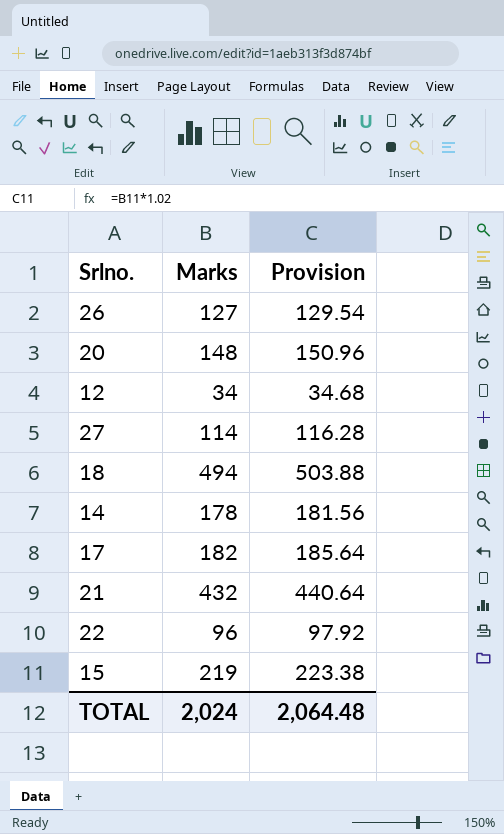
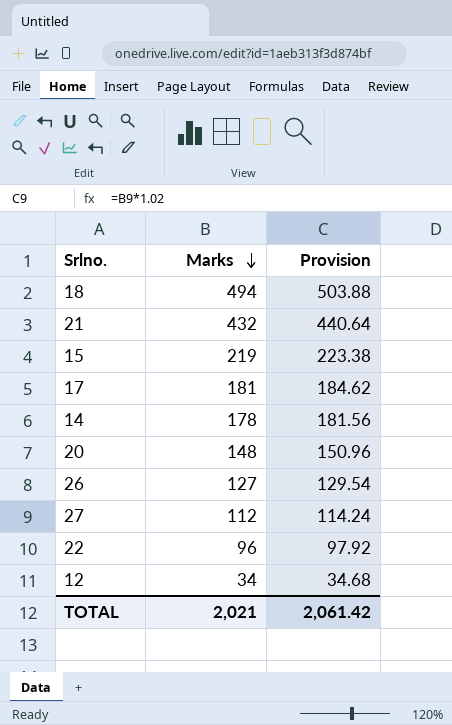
row order: none -> Marks descending
17 | Marks: 182 -> 181
17 | Provision: 185.64 -> 184.62
27 | Marks: 114 -> 112
27 | Provision: 116.28 -> 114.24
TOTAL | Marks: 2,024 -> 2,021
TOTAL | Provision: 2,064.48 -> 2,061.42

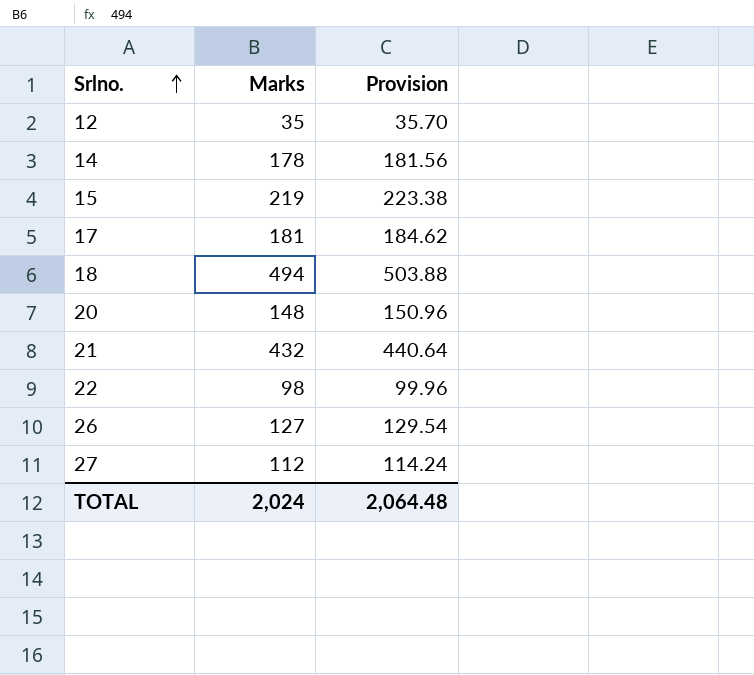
row order: Marks descending -> Srlno. ascending
12 | Marks: 34 -> 35
12 | Provision: 34.68 -> 35.70
22 | Marks: 96 -> 98
22 | Provision: 97.92 -> 99.96
TOTAL | Marks: 2,021 -> 2,024
TOTAL | Provision: 2,061.42 -> 2,064.48

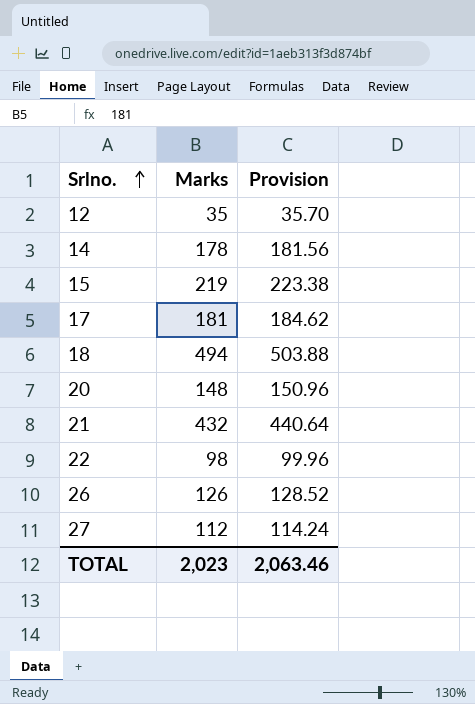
26 | Marks: 127 -> 126
26 | Provision: 129.54 -> 128.52
TOTAL | Marks: 2,024 -> 2,023
TOTAL | Provision: 2,064.48 -> 2,063.46

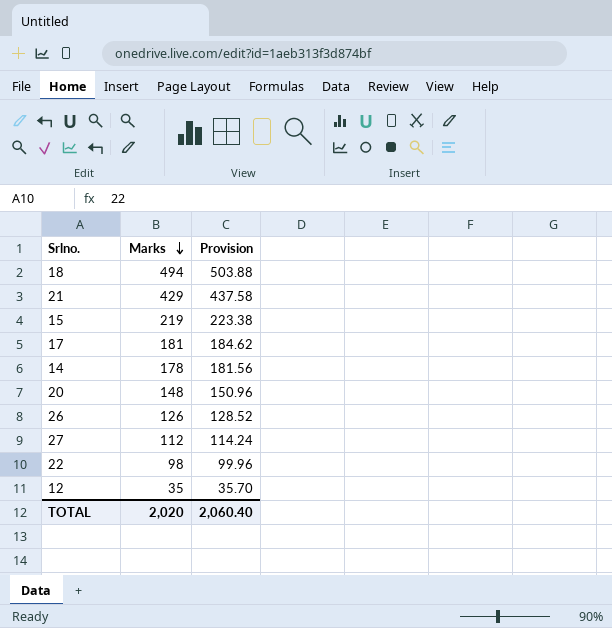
row order: Srlno. ascending -> Marks descending
21 | Marks: 432 -> 429
21 | Provision: 440.64 -> 437.58
TOTAL | Marks: 2,023 -> 2,020
TOTAL | Provision: 2,063.46 -> 2,060.40

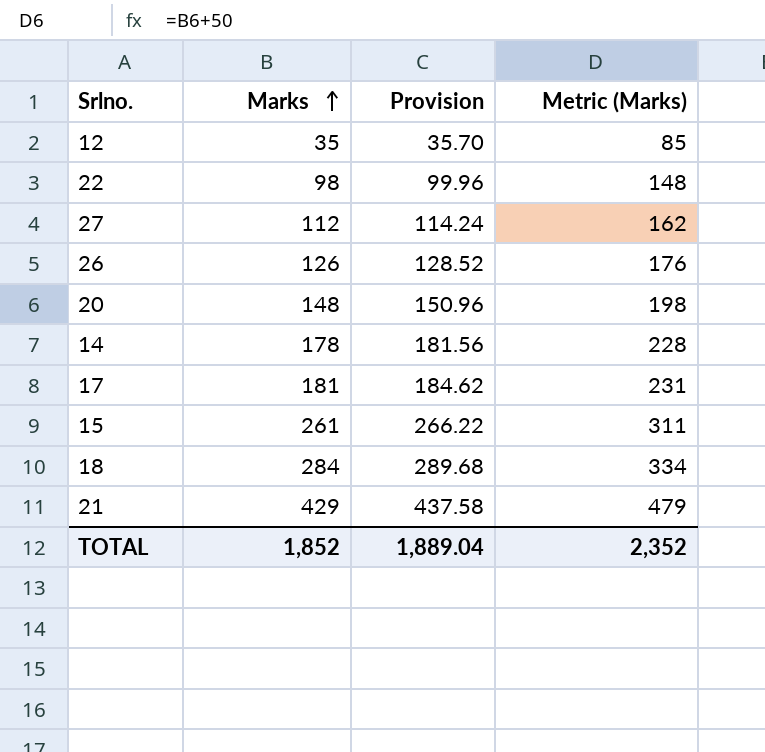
row order: Marks descending -> Marks ascending
column Metric (Marks) | formula: none -> [Marks] + 50
15 | Marks: 219 -> 261
15 | Provision: 223.38 -> 266.22
18 | Marks: 494 -> 284
18 | Provision: 503.88 -> 289.68
TOTAL | Marks: 2,020 -> 1,852
TOTAL | Provision: 2,060.40 -> 1,889.04

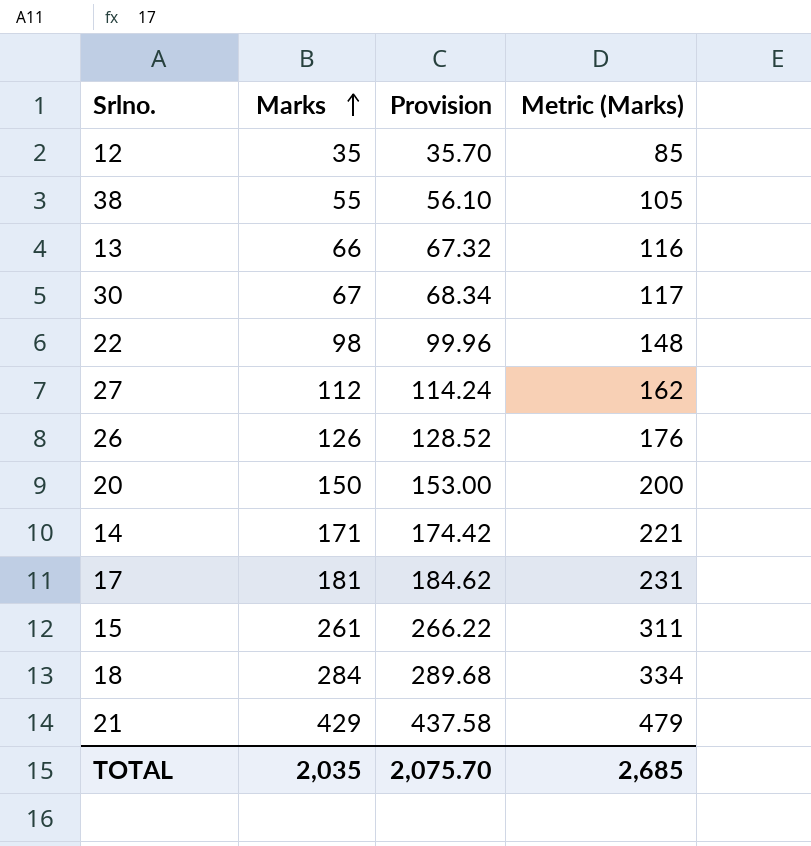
row 38: none -> 55 | 56.10 | 105
row 13: none -> 66 | 67.32 | 116
row 30: none -> 67 | 68.34 | 117
20 | Marks: 148 -> 150
20 | Provision: 150.96 -> 153.00
20 | Metric (Marks): 198 -> 200
14 | Marks: 178 -> 171
14 | Provision: 181.56 -> 174.42
14 | Metric (Marks): 228 -> 221
TOTAL | Marks: 1,852 -> 2,035
TOTAL | Provision: 1,889.04 -> 2,075.70
TOTAL | Metric (Marks): 2,352 -> 2,685

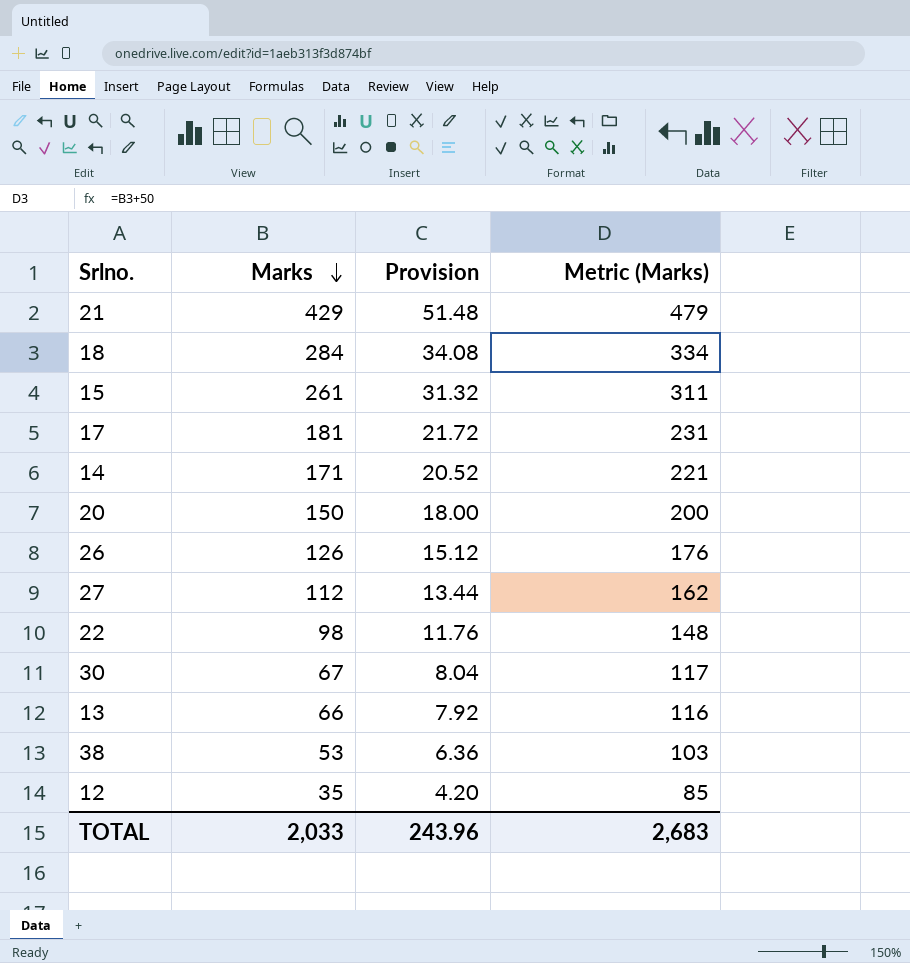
row order: Marks ascending -> Marks descending
column Provision | formula: [Marks] * 1.02 -> [Marks] * 0.12
38 | Marks: 55 -> 53
38 | Metric (Marks): 105 -> 103
TOTAL | Marks: 2,035 -> 2,033
TOTAL | Provision: 2,075.70 -> 243.96
TOTAL | Metric (Marks): 2,685 -> 2,683

